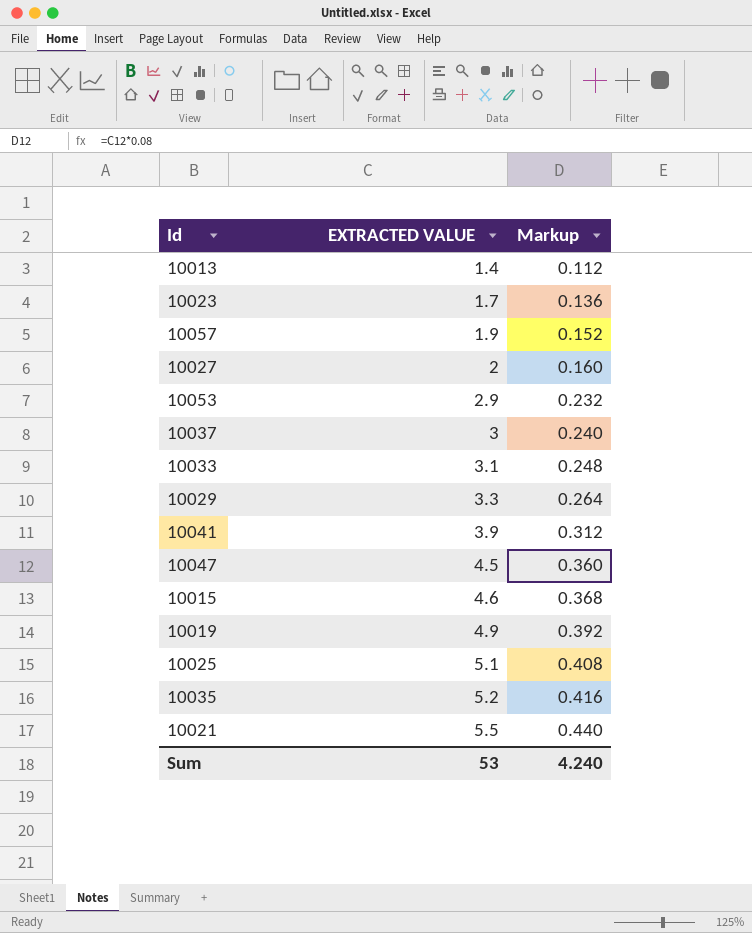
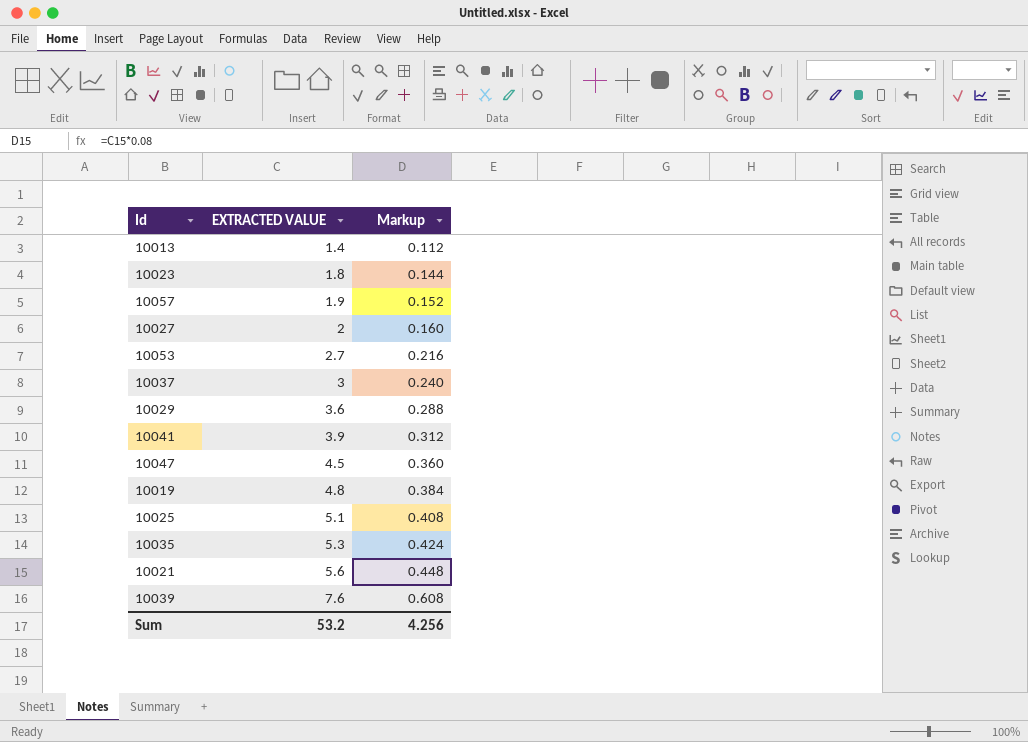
row 10033: 3.1 | 0.248 -> none
row 10015: 4.6 | 0.368 -> none
10023 | EXTRACTED VALUE: 1.7 -> 1.8
10023 | Markup: 0.136 -> 0.144
10053 | EXTRACTED VALUE: 2.9 -> 2.7
10053 | Markup: 0.232 -> 0.216
10029 | EXTRACTED VALUE: 3.3 -> 3.6
10029 | Markup: 0.264 -> 0.288
10019 | EXTRACTED VALUE: 4.9 -> 4.8
10019 | Markup: 0.392 -> 0.384
10035 | EXTRACTED VALUE: 5.2 -> 5.3
10035 | Markup: 0.416 -> 0.424
10021 | EXTRACTED VALUE: 5.5 -> 5.6
10021 | Markup: 0.440 -> 0.448
row 10039: none -> 7.6 | 0.608
Sum | EXTRACTED VALUE: 53 -> 53.2
Sum | Markup: 4.240 -> 4.256

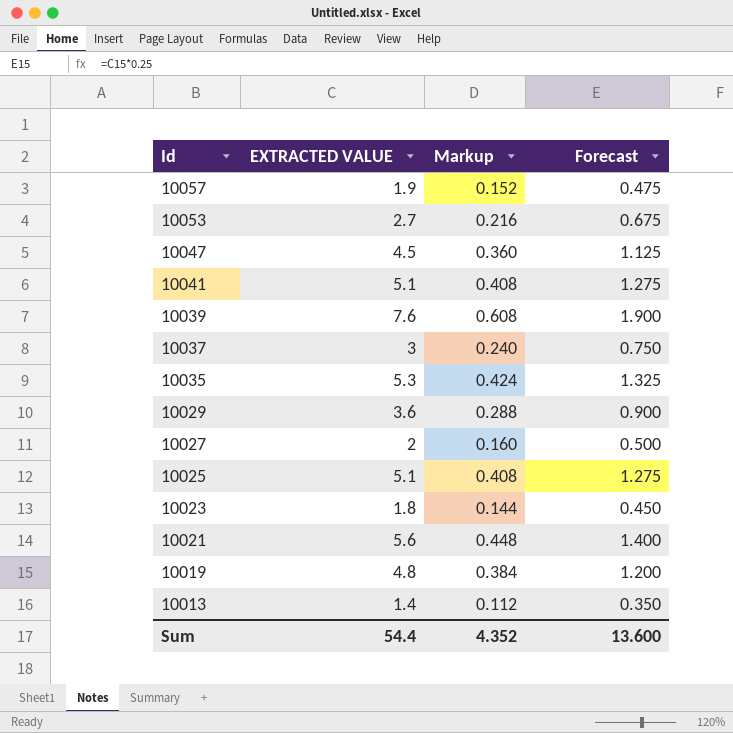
row order: EXTRACTED VALUE ascending -> Id descending
column Forecast | formula: none -> [EXTRACTED VALUE] * 0.25
10041 | EXTRACTED VALUE: 3.9 -> 5.1
10041 | Markup: 0.312 -> 0.408
Sum | EXTRACTED VALUE: 53.2 -> 54.4
Sum | Markup: 4.256 -> 4.352

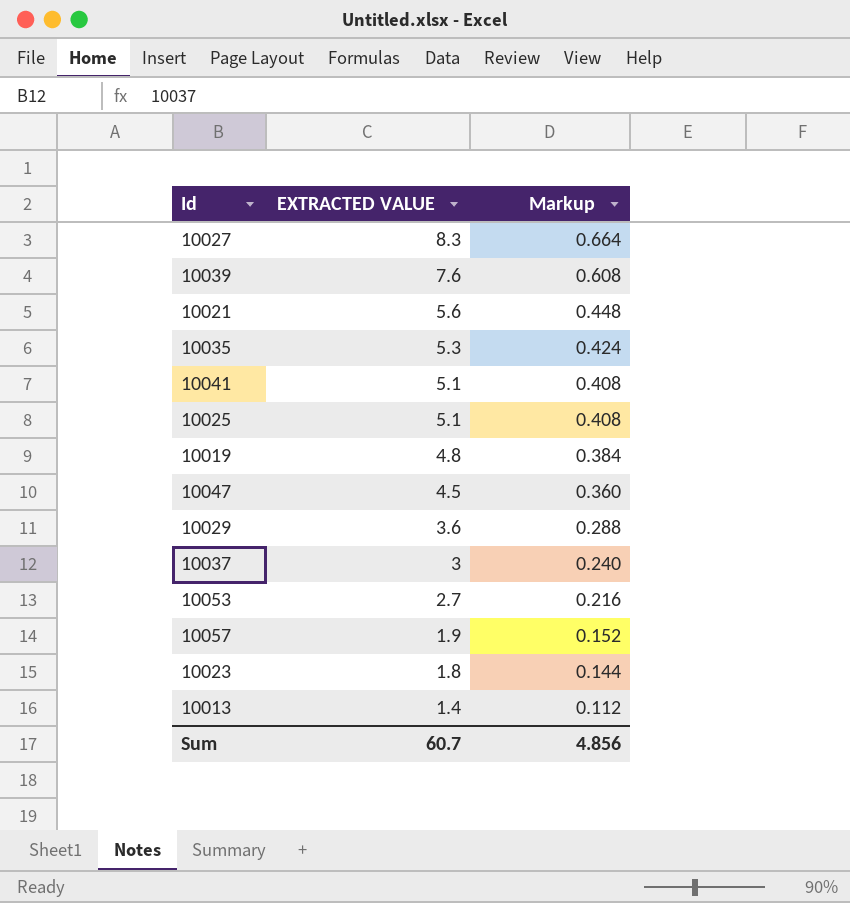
row order: Id descending -> EXTRACTED VALUE descending
column Forecast | formula: [EXTRACTED VALUE] * 0.25 -> none
10027 | EXTRACTED VALUE: 2 -> 8.3
10027 | Markup: 0.160 -> 0.664
Sum | EXTRACTED VALUE: 54.4 -> 60.7
Sum | Markup: 4.352 -> 4.856

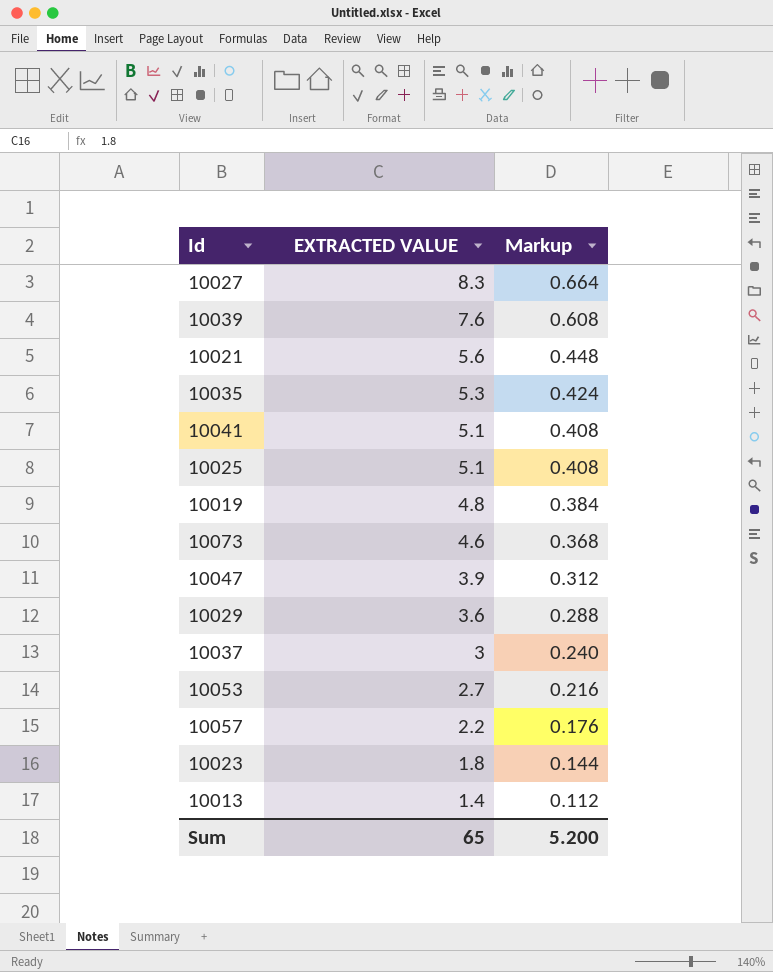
row 10073: none -> 4.6 | 0.368
10047 | EXTRACTED VALUE: 4.5 -> 3.9
10047 | Markup: 0.360 -> 0.312
10057 | EXTRACTED VALUE: 1.9 -> 2.2
10057 | Markup: 0.152 -> 0.176
Sum | EXTRACTED VALUE: 60.7 -> 65
Sum | Markup: 4.856 -> 5.200

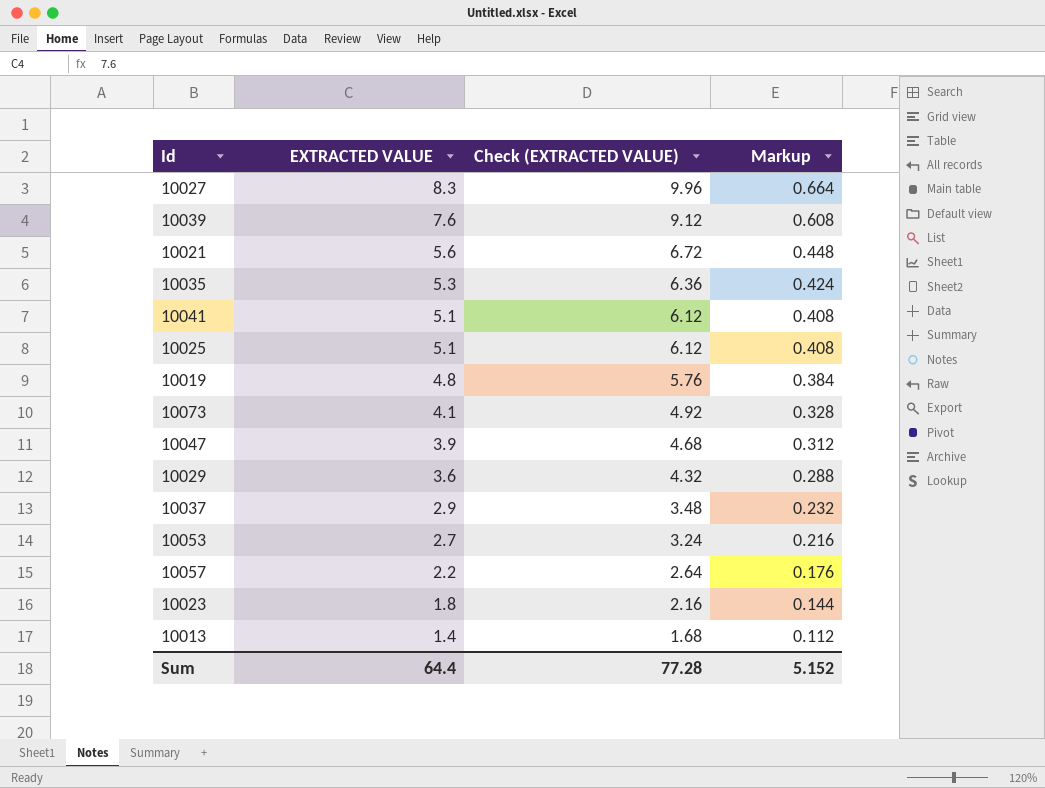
column Check (EXTRACTED VALUE) | formula: none -> [EXTRACTED VALUE] * 1.2
10073 | EXTRACTED VALUE: 4.6 -> 4.1
10073 | Markup: 0.368 -> 0.328
10037 | EXTRACTED VALUE: 3 -> 2.9
10037 | Markup: 0.240 -> 0.232
Sum | EXTRACTED VALUE: 65 -> 64.4
Sum | Markup: 5.200 -> 5.152

